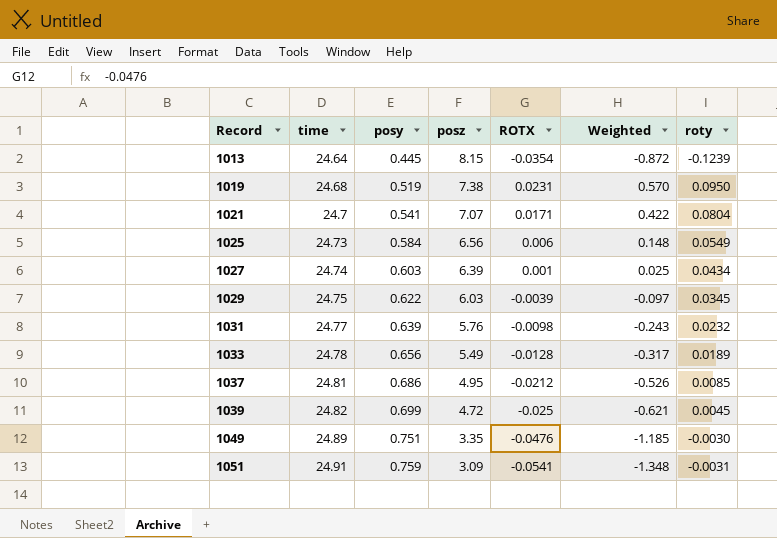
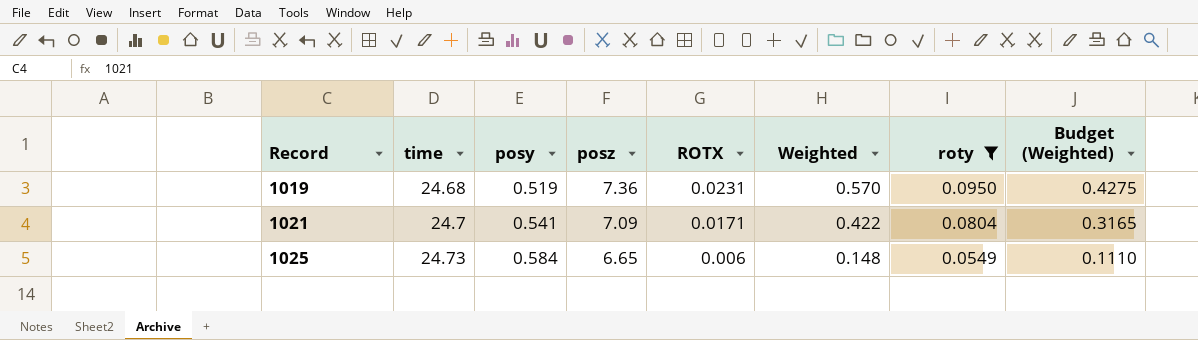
filter: none -> roty >= 0.0549
column Budget (Weighted) | formula: none -> [Weighted] * 0.75
1019 | posz: 7.38 -> 7.36
1021 | posz: 7.07 -> 7.09
1025 | posz: 6.56 -> 6.65

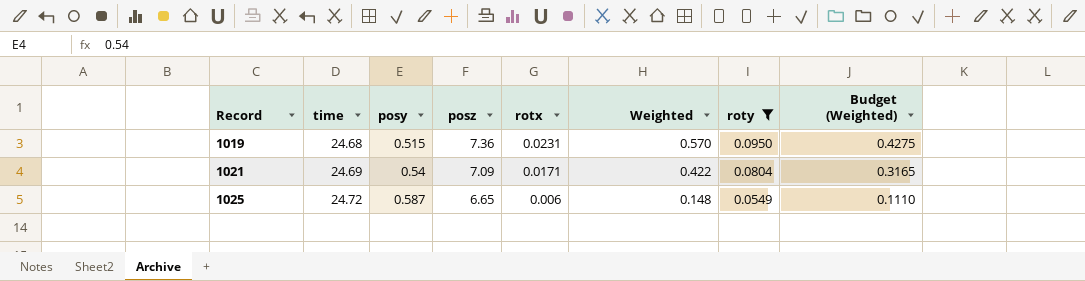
column name: ROTX -> rotx
1019 | posy: 0.519 -> 0.515
1021 | time: 24.7 -> 24.69
1021 | posy: 0.541 -> 0.54
1025 | time: 24.73 -> 24.72
1025 | posy: 0.584 -> 0.587

